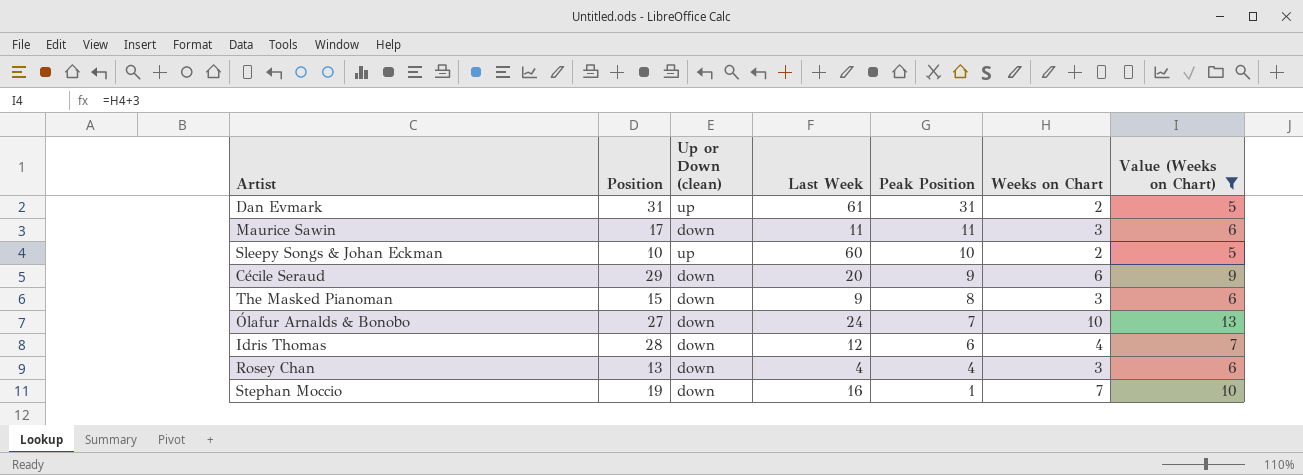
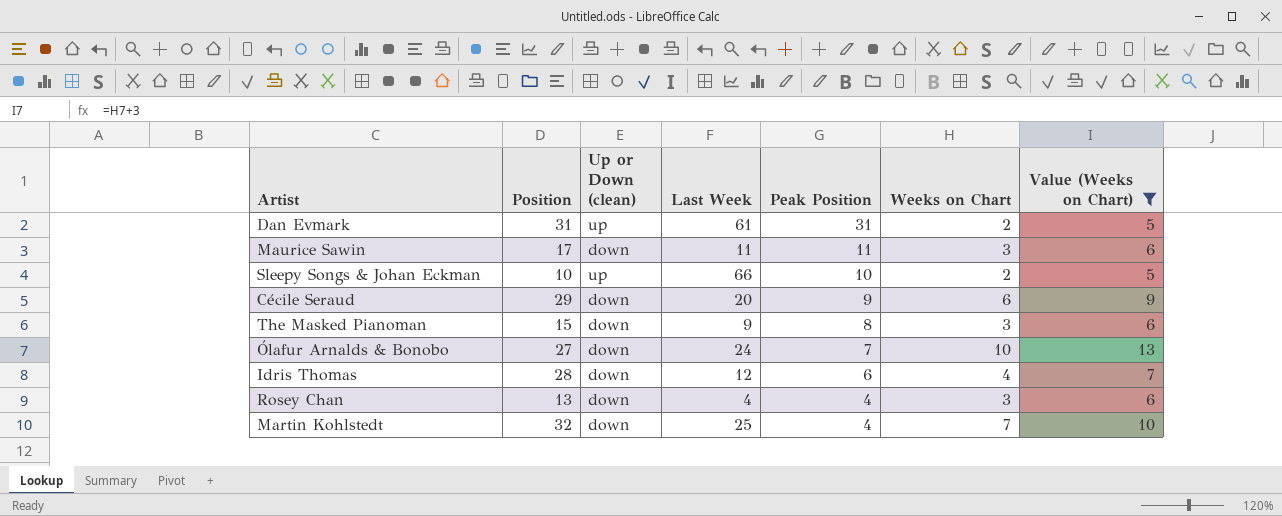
row Stephan Moccio: 19 | down | 16 | 1 | 7 | 10 -> none
Sleepy Songs & Johan Eckman | Last Week: 60 -> 66
row Martin Kohlstedt: none -> 32 | down | 25 | 4 | 7 | 10

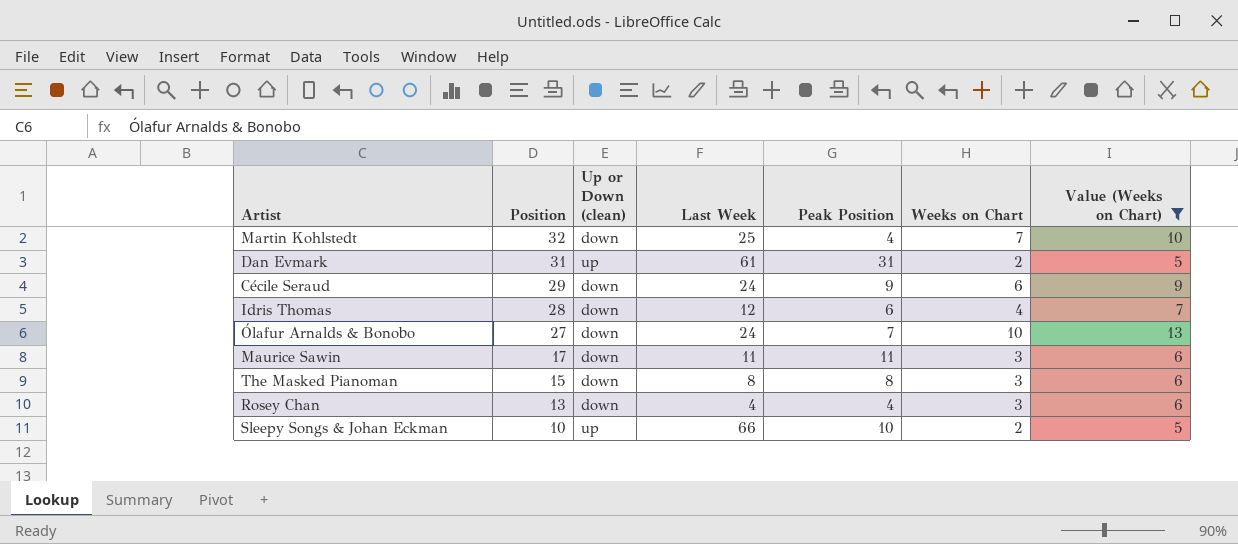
row order: Peak Position descending -> Position descending
Cécile Seraud | Last Week: 20 -> 24
The Masked Pianoman | Last Week: 9 -> 8

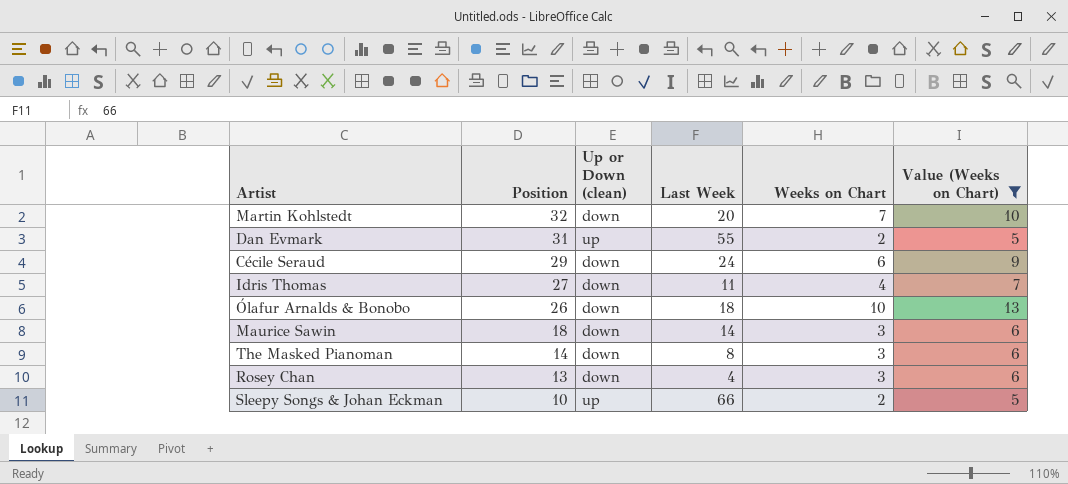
column Peak Position | position: 5 -> none
Martin Kohlstedt | Last Week: 25 -> 20
Dan Evmark | Last Week: 61 -> 55
Idris Thomas | Position: 28 -> 27
Idris Thomas | Last Week: 12 -> 11
Ólafur Arnalds & Bonobo | Position: 27 -> 26
Ólafur Arnalds & Bonobo | Last Week: 24 -> 18
Maurice Sawin | Position: 17 -> 18
Maurice Sawin | Last Week: 11 -> 14
The Masked Pianoman | Position: 15 -> 14

